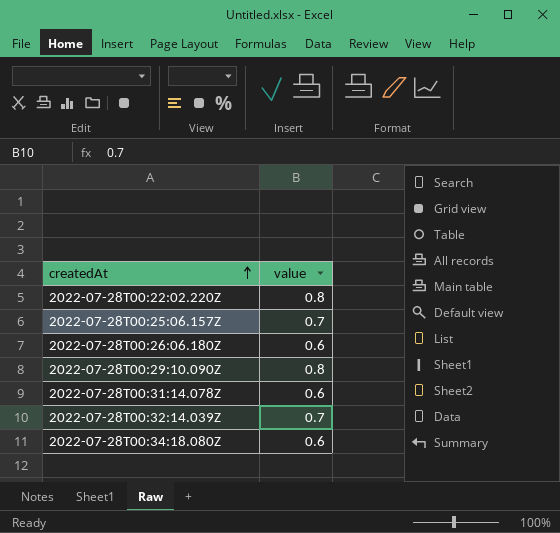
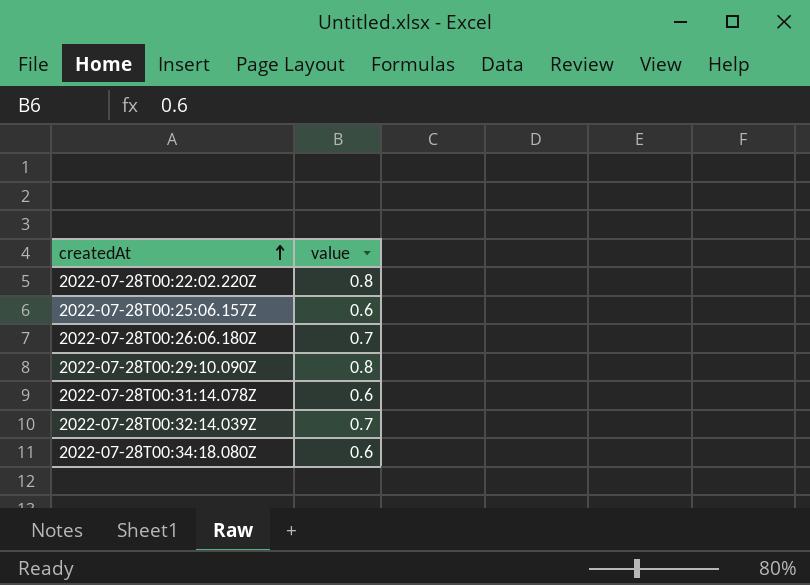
2022-07-28T00:25:06.157Z | value: 0.7 -> 0.6
2022-07-28T00:26:06.180Z | value: 0.6 -> 0.7

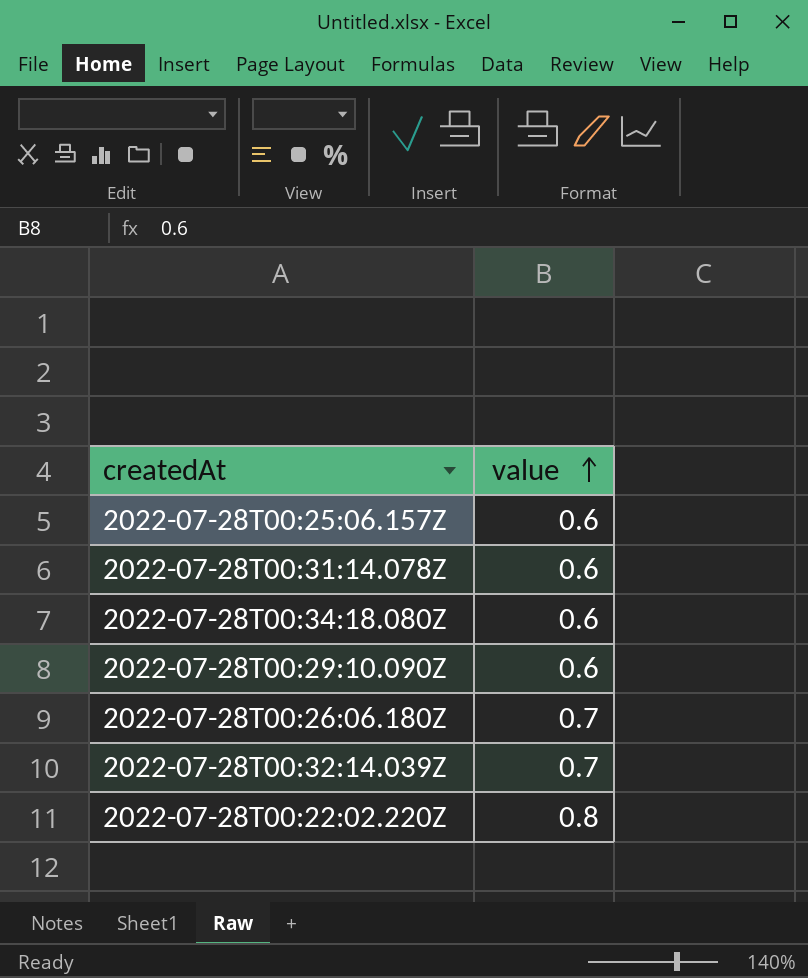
row order: createdAt ascending -> value ascending
2022-07-28T00:29:10.090Z | value: 0.8 -> 0.6

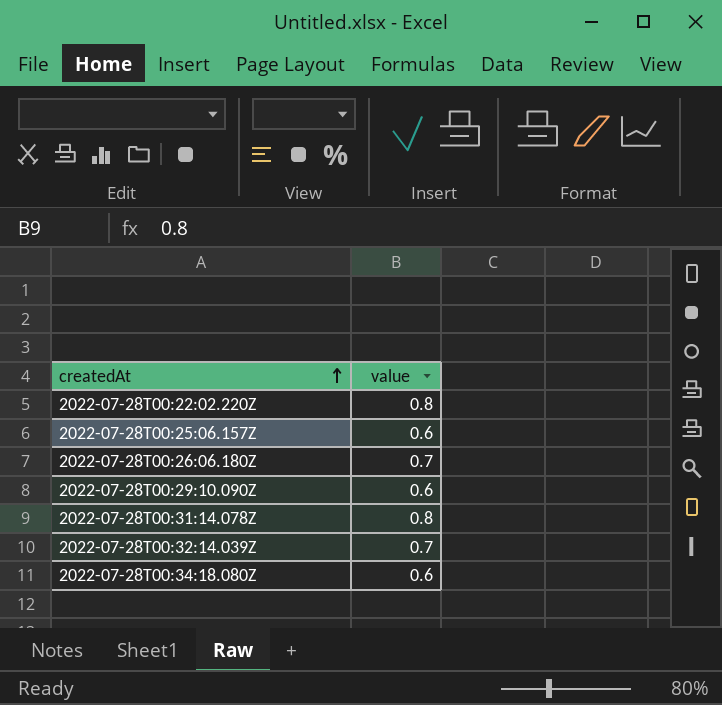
row order: value ascending -> createdAt ascending
2022-07-28T00:31:14.078Z | value: 0.6 -> 0.8

